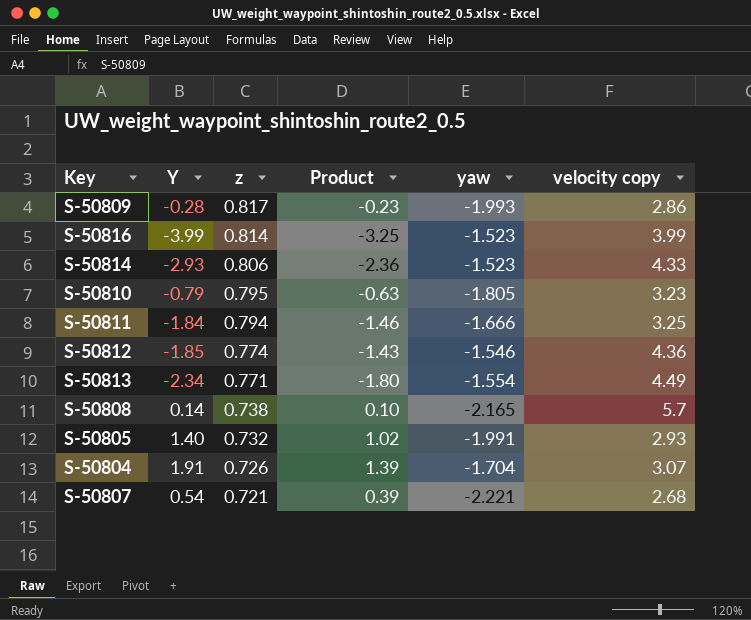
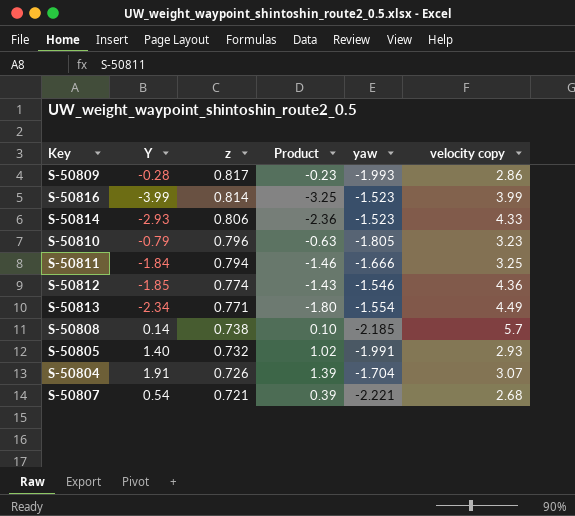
S-50810 | z: 0.795 -> 0.796
S-50808 | yaw: -2.165 -> -2.185

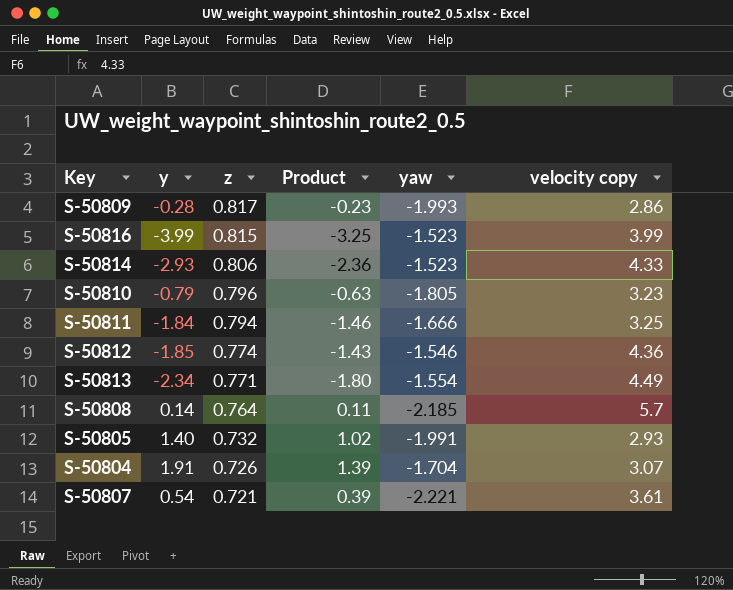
column name: Y -> y
S-50816 | z: 0.814 -> 0.815
S-50808 | z: 0.738 -> 0.764
S-50808 | Product: 0.10 -> 0.11
S-50807 | velocity copy: 2.68 -> 3.61

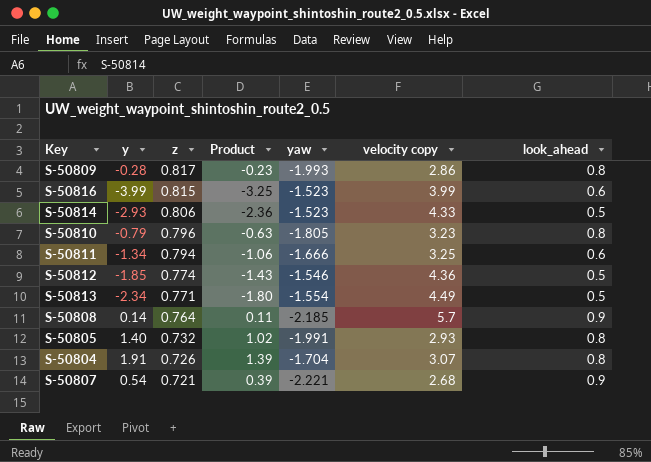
column look_ahead | position: none -> 7
S-50811 | y: -1.84 -> -1.34
S-50811 | Product: -1.46 -> -1.06
S-50807 | velocity copy: 3.61 -> 2.68

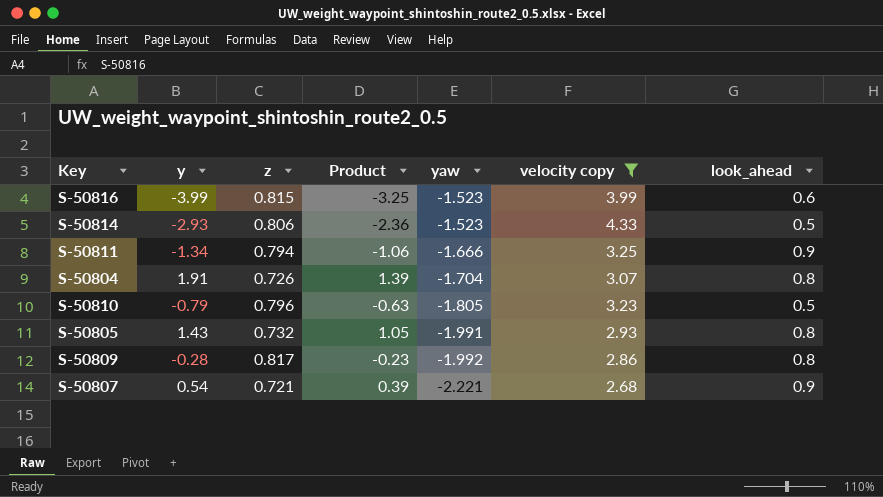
filter: none -> velocity copy <= 4.33
row order: z descending -> yaw descending
S-50811 | look_ahead: 0.6 -> 0.9
S-50810 | look_ahead: 0.8 -> 0.5
S-50805 | y: 1.40 -> 1.43
S-50805 | Product: 1.02 -> 1.05
S-50809 | yaw: -1.993 -> -1.992

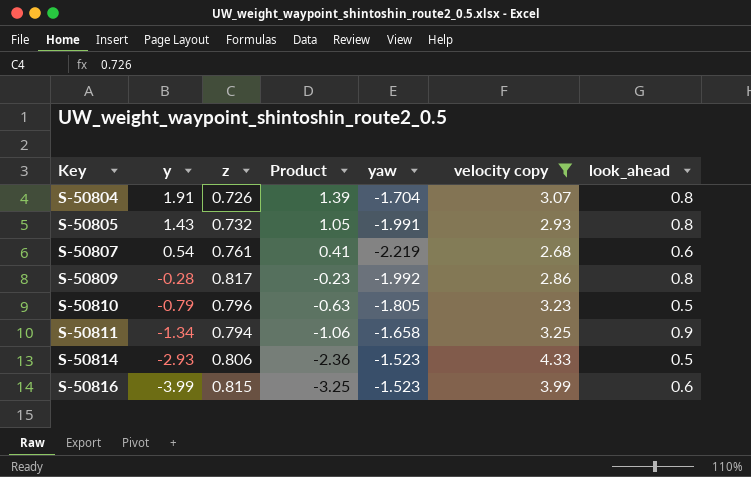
row order: yaw descending -> Key ascending
S-50807 | z: 0.721 -> 0.761
S-50807 | Product: 0.39 -> 0.41
S-50807 | yaw: -2.221 -> -2.219
S-50807 | look_ahead: 0.9 -> 0.6
S-50811 | yaw: -1.666 -> -1.658

